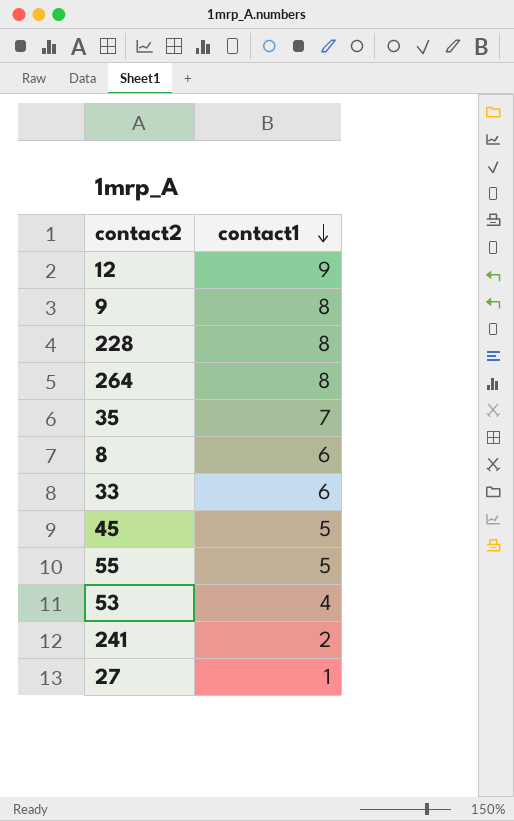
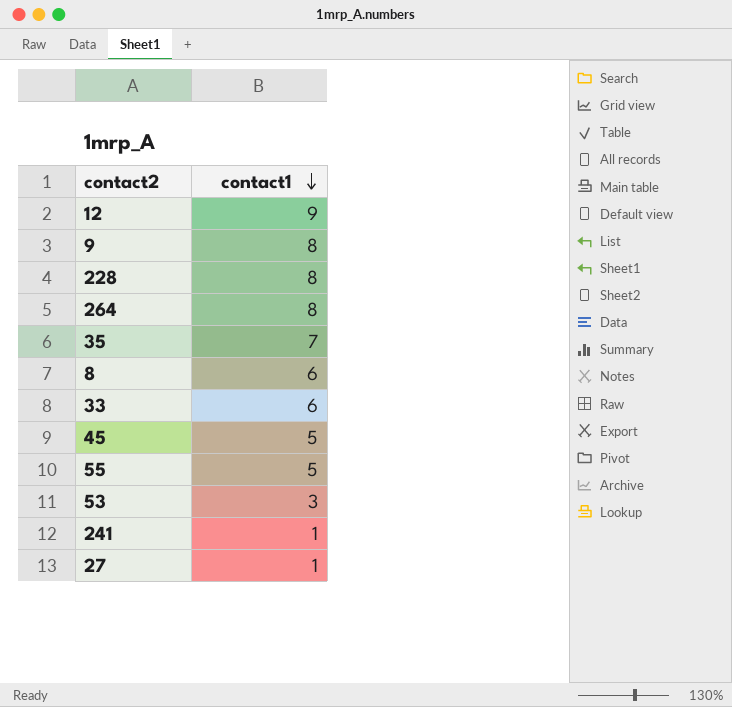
53 | contact1: 4 -> 3
241 | contact1: 2 -> 1

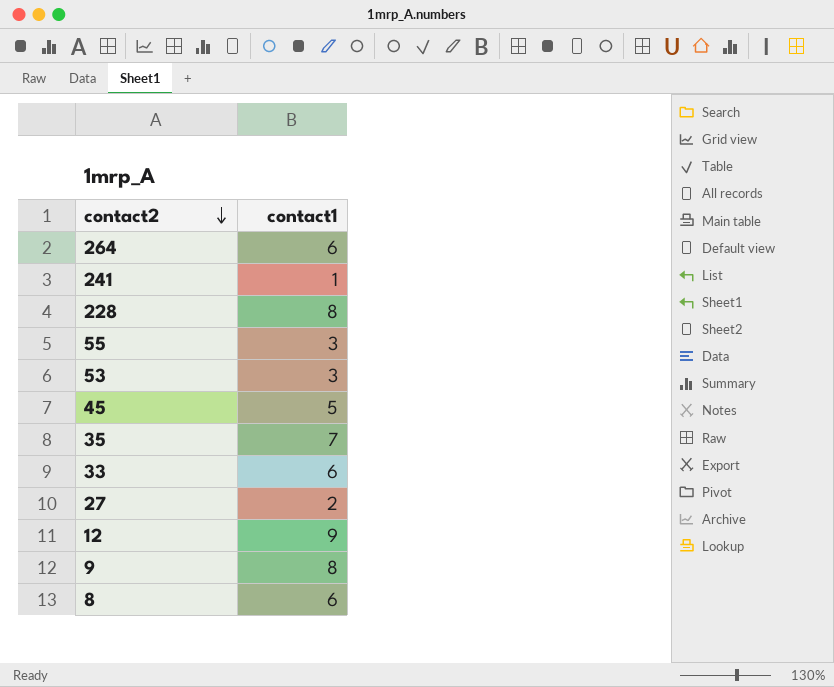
row order: contact1 descending -> contact2 descending
264 | contact1: 8 -> 6
55 | contact1: 5 -> 3
27 | contact1: 1 -> 2

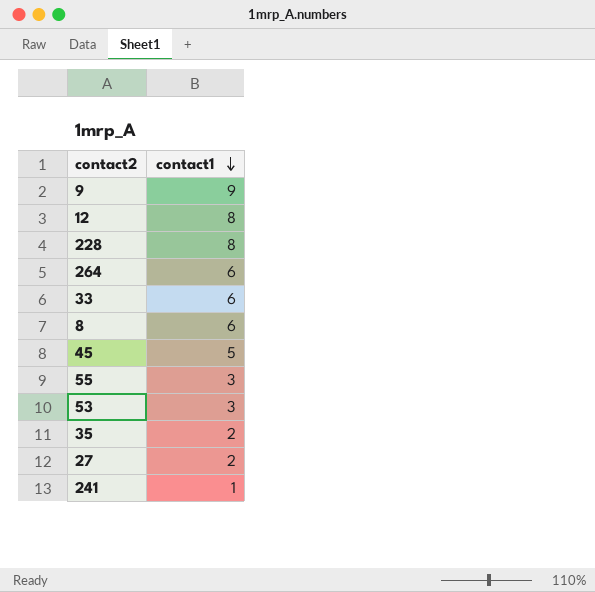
row order: contact2 descending -> contact1 descending
9 | contact1: 8 -> 9
12 | contact1: 9 -> 8
35 | contact1: 7 -> 2

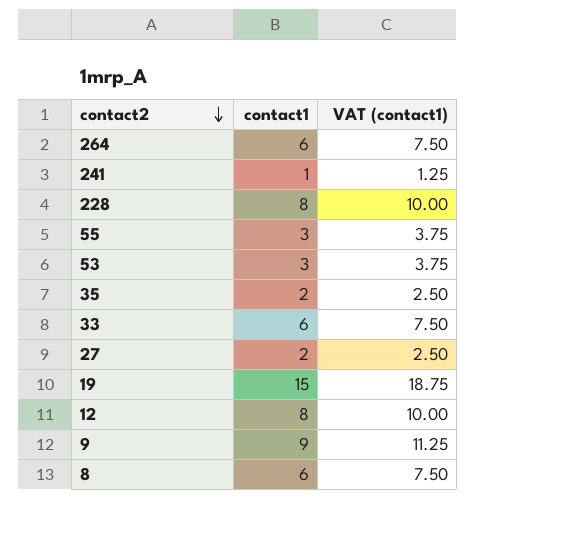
row order: contact1 descending -> contact2 descending
column VAT (contact1) | formula: none -> [contact1] * 1.25
row 45: 5 -> none
row 19: none -> 15 | 18.75

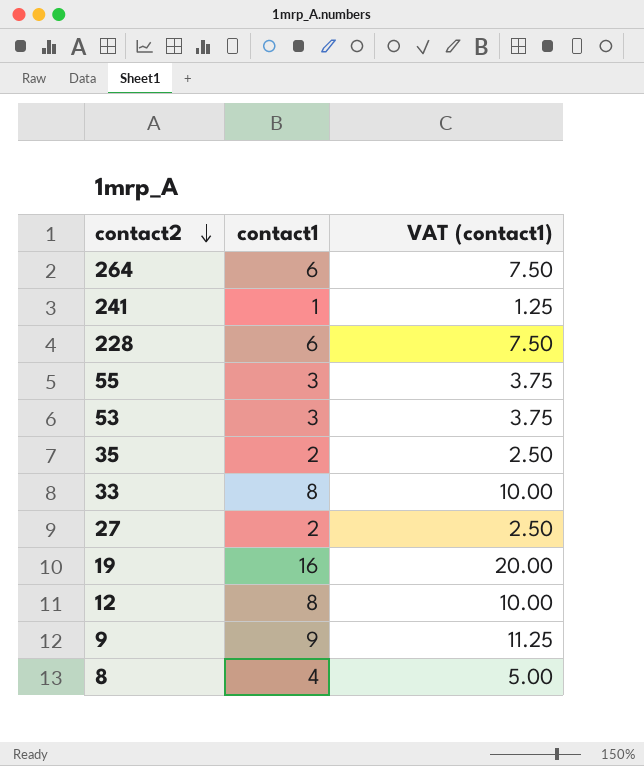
228 | contact1: 8 -> 6
228 | VAT (contact1): 10.00 -> 7.50
33 | contact1: 6 -> 8
33 | VAT (contact1): 7.50 -> 10.00
19 | contact1: 15 -> 16
19 | VAT (contact1): 18.75 -> 20.00
8 | contact1: 6 -> 4
8 | VAT (contact1): 7.50 -> 5.00

